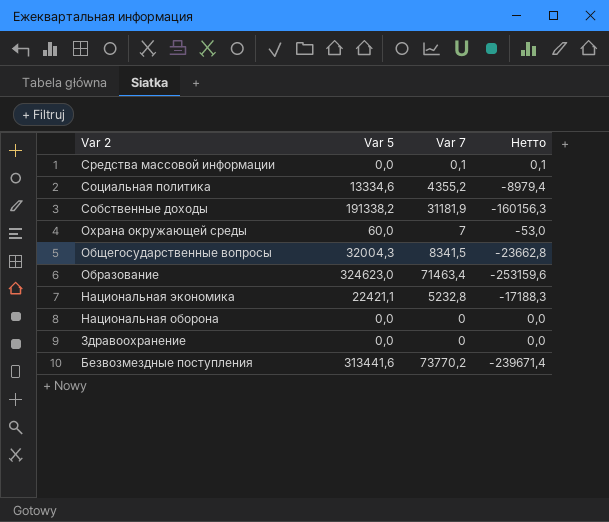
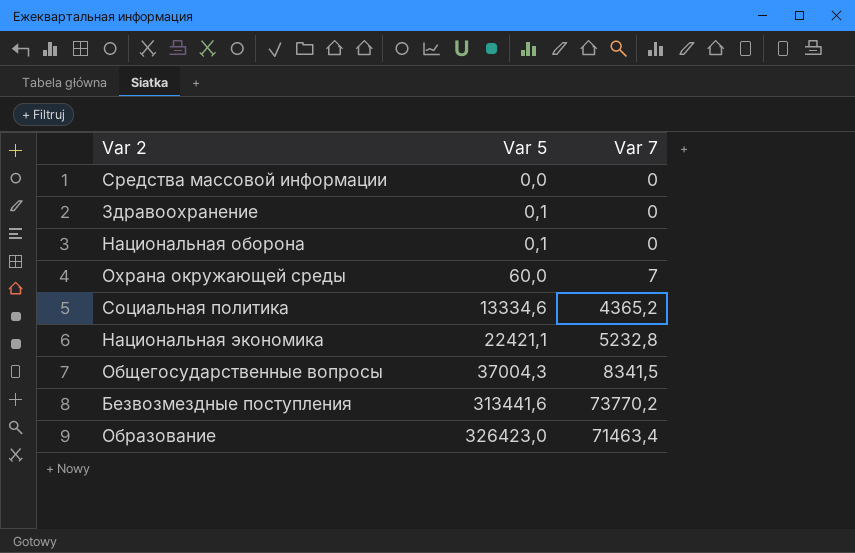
row order: Var 2 descending -> Var 5 ascending
column Нетто | formula: [Var 7] - [Var 5] -> none
row Собственные доходы: 191338,2 | 31181,9 | -160156,3 -> none
Средства массовой информации | Var 7: 0,1 -> 0
Здравоохранение | Var 5: 0,0 -> 0,1
Национальная оборона | Var 5: 0,0 -> 0,1
Социальная политика | Var 7: 4355,2 -> 4365,2
Общегосударственные вопросы | Var 5: 32004,3 -> 37004,3
Образование | Var 5: 324623,0 -> 326423,0

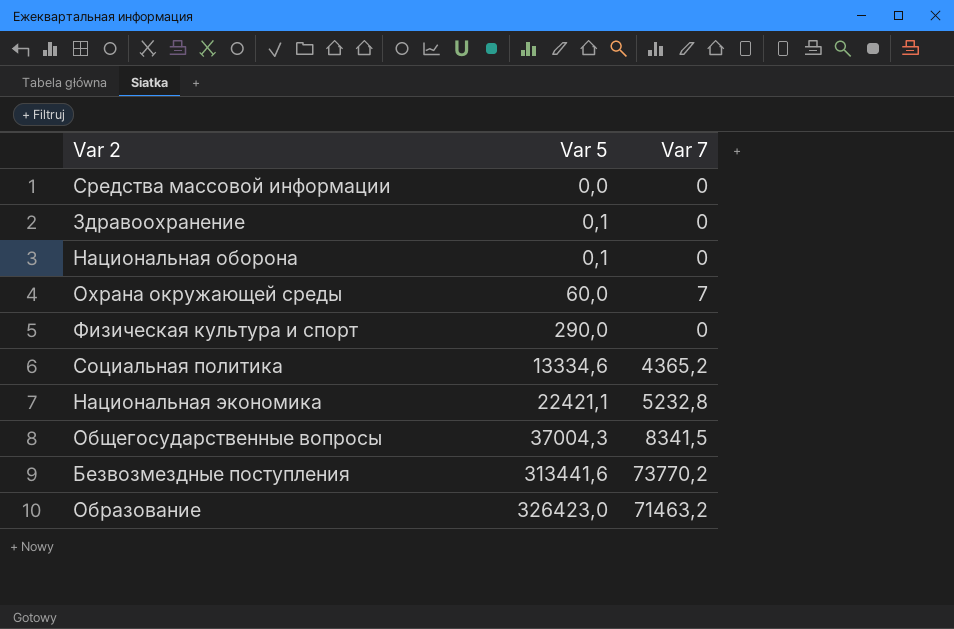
row Физическая культура и спорт: none -> 290,0 | 0
Образование | Var 7: 71463,4 -> 71463,2

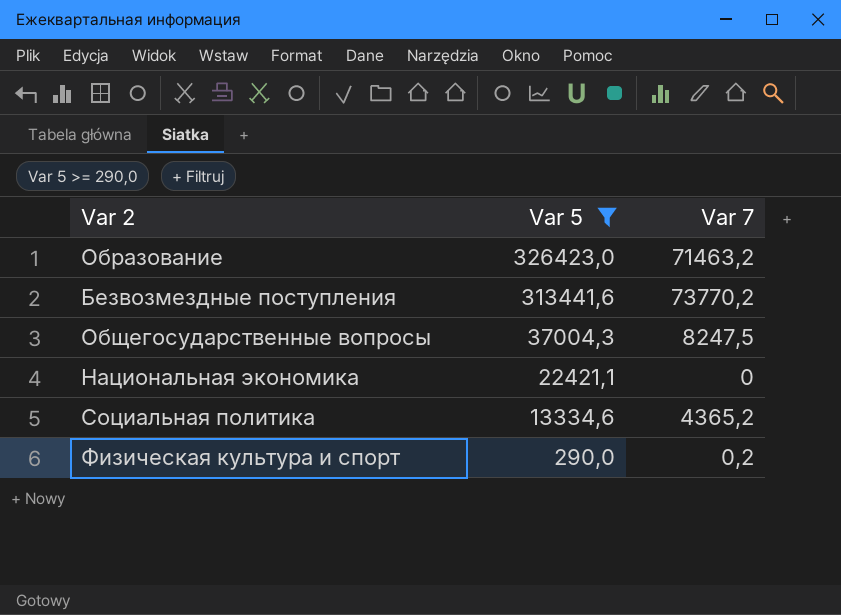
filter: none -> Var 5 >= 290,0
row order: Var 5 ascending -> Var 5 descending
Общегосударственные вопросы | Var 7: 8341,5 -> 8247,5
Национальная экономика | Var 7: 5232,8 -> 0
Физическая культура и спорт | Var 7: 0 -> 0,2

